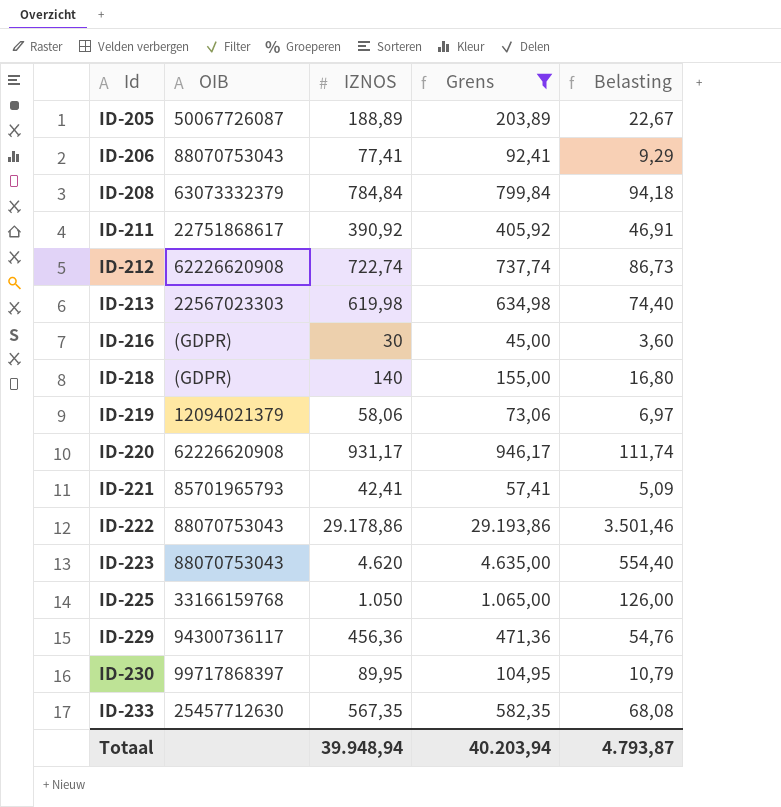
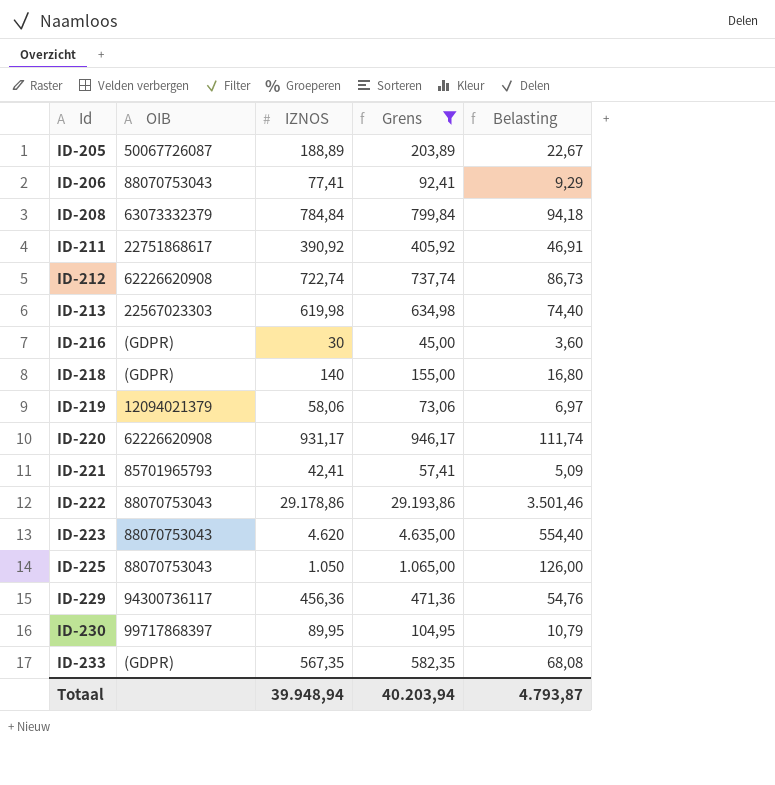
ID-225 | OIB: 33166159768 -> 88070753043
ID-233 | OIB: 25457712630 -> (GDPR)

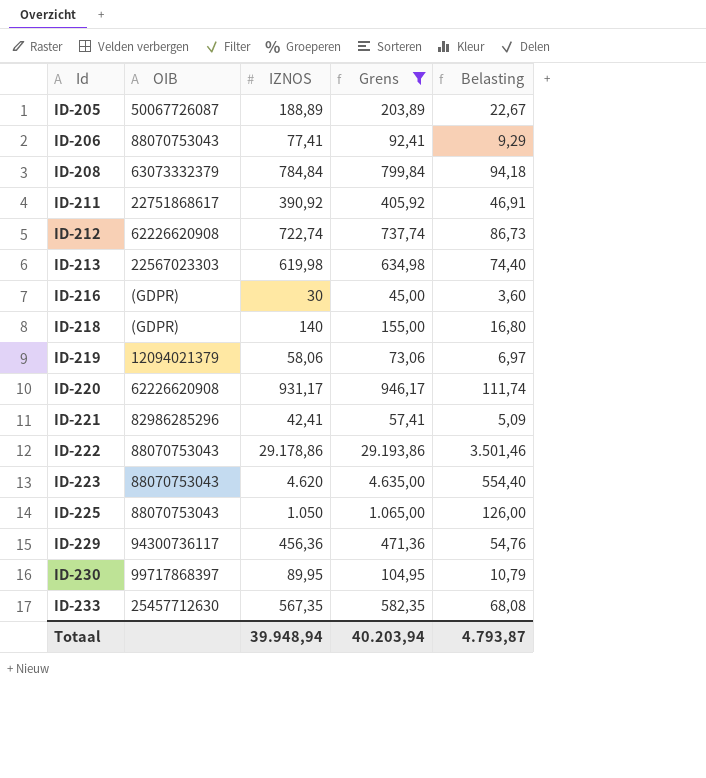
ID-221 | OIB: 85701965793 -> 82986285296
ID-233 | OIB: (GDPR) -> 25457712630

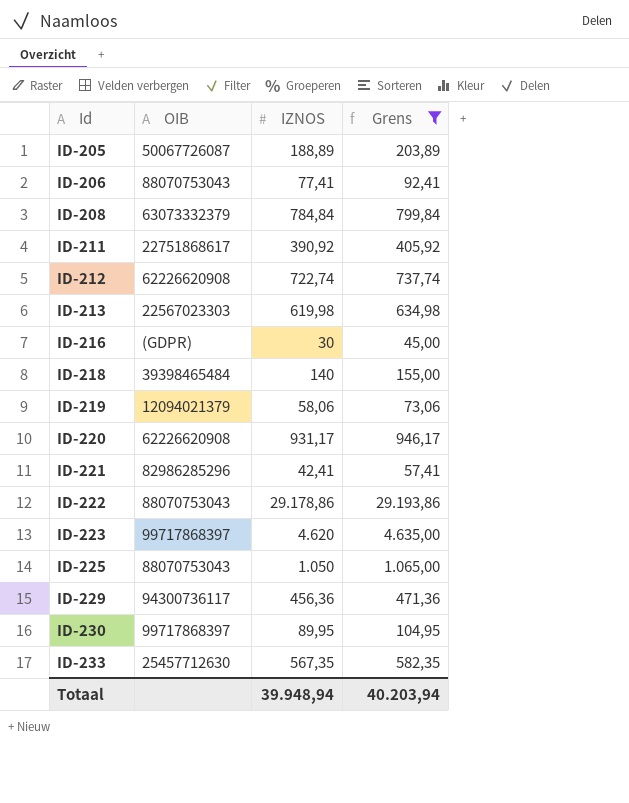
column Belasting | formula: [IZNOS] * 0,12 -> none
ID-218 | OIB: (GDPR) -> 39398465484
ID-223 | OIB: 88070753043 -> 99717868397

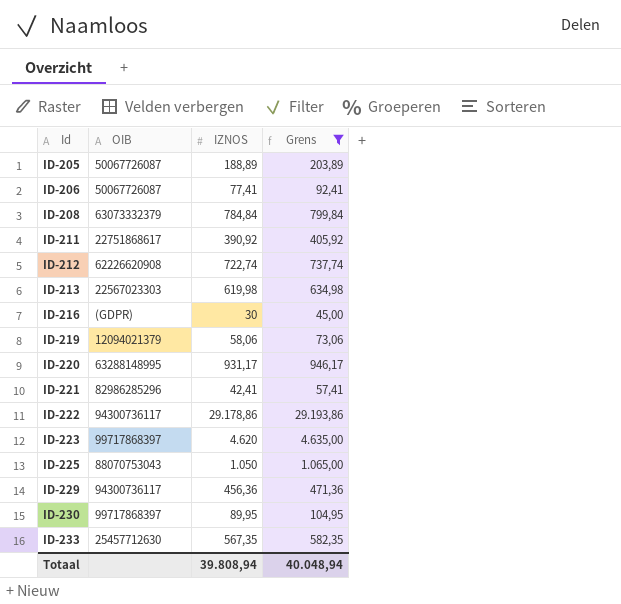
row ID-218: 39398465484 | 140 | 155,00 -> none
ID-206 | OIB: 88070753043 -> 50067726087
ID-220 | OIB: 62226620908 -> 63288148995
ID-222 | OIB: 88070753043 -> 94300736117
Totaal | IZNOS: 39.948,94 -> 39.808,94
Totaal | Grens: 40.203,94 -> 40.048,94

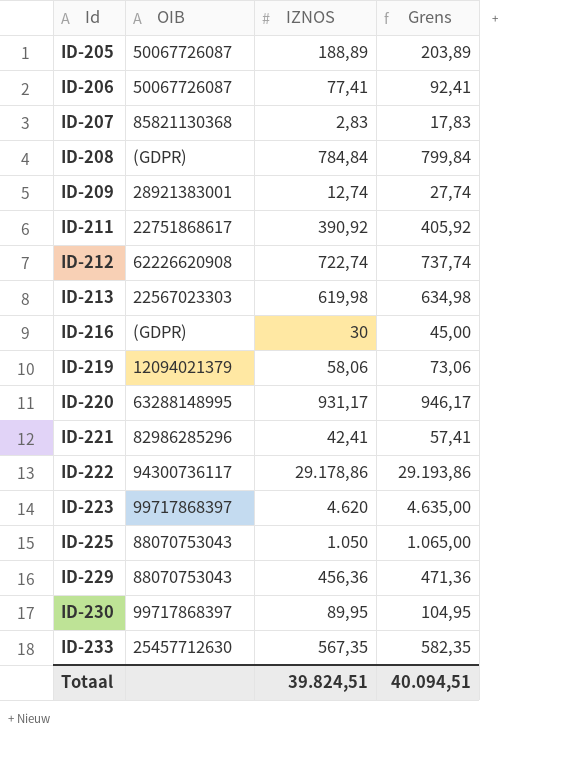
filter: Grens >= 45,00 -> none
ID-208 | OIB: 63073332379 -> (GDPR)
ID-229 | OIB: 94300736117 -> 88070753043
Totaal | IZNOS: 39.808,94 -> 39.824,51
Totaal | Grens: 40.048,94 -> 40.094,51

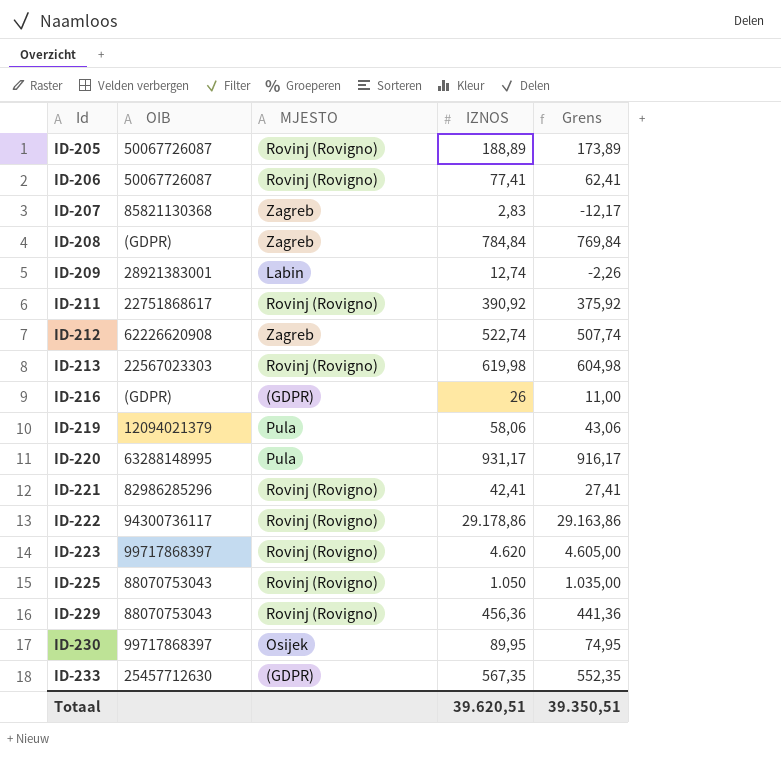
column MJESTO | position: none -> 3
column Grens | formula: [IZNOS] + 15 -> [IZNOS] - 15
ID-212 | IZNOS: 722,74 -> 522,74
ID-216 | IZNOS: 30 -> 26
Totaal | IZNOS: 39.824,51 -> 39.620,51
Totaal | Grens: 40.094,51 -> 39.350,51

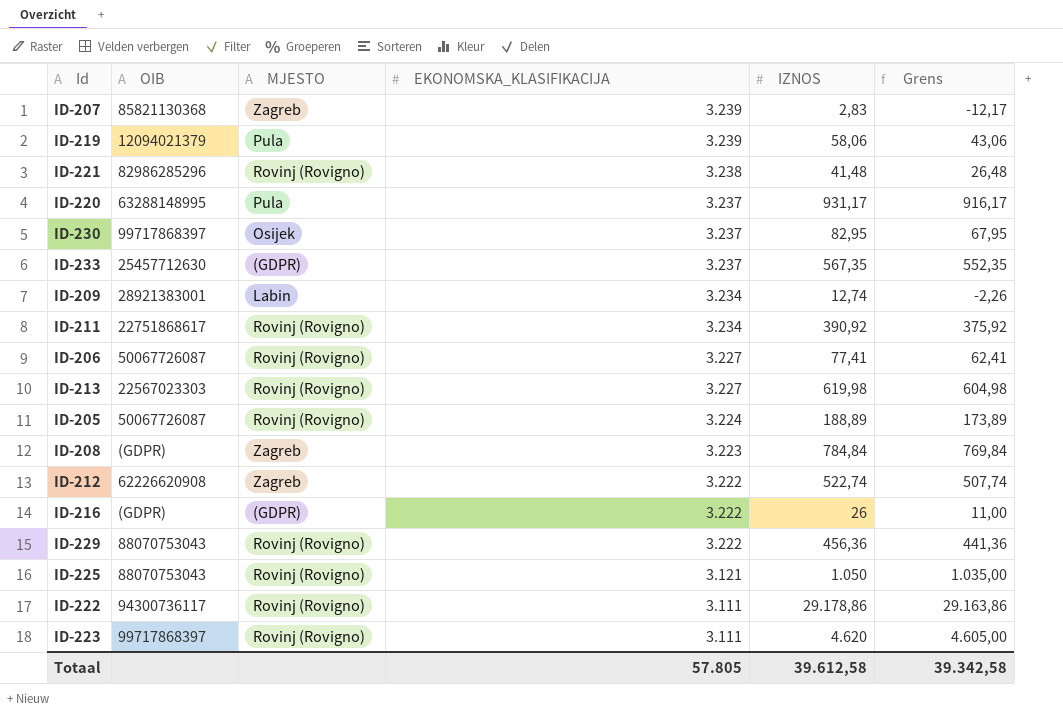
row order: Id ascending -> EKONOMSKA_KLASIFIKACIJA descending
column EKONOMSKA_KLASIFIKACIJA | position: none -> 4
ID-221 | IZNOS: 42,41 -> 41,48
ID-221 | Grens: 27,41 -> 26,48
ID-230 | IZNOS: 89,95 -> 82,95
ID-230 | Grens: 74,95 -> 67,95
Totaal | IZNOS: 39.620,51 -> 39.612,58
Totaal | Grens: 39.350,51 -> 39.342,58

